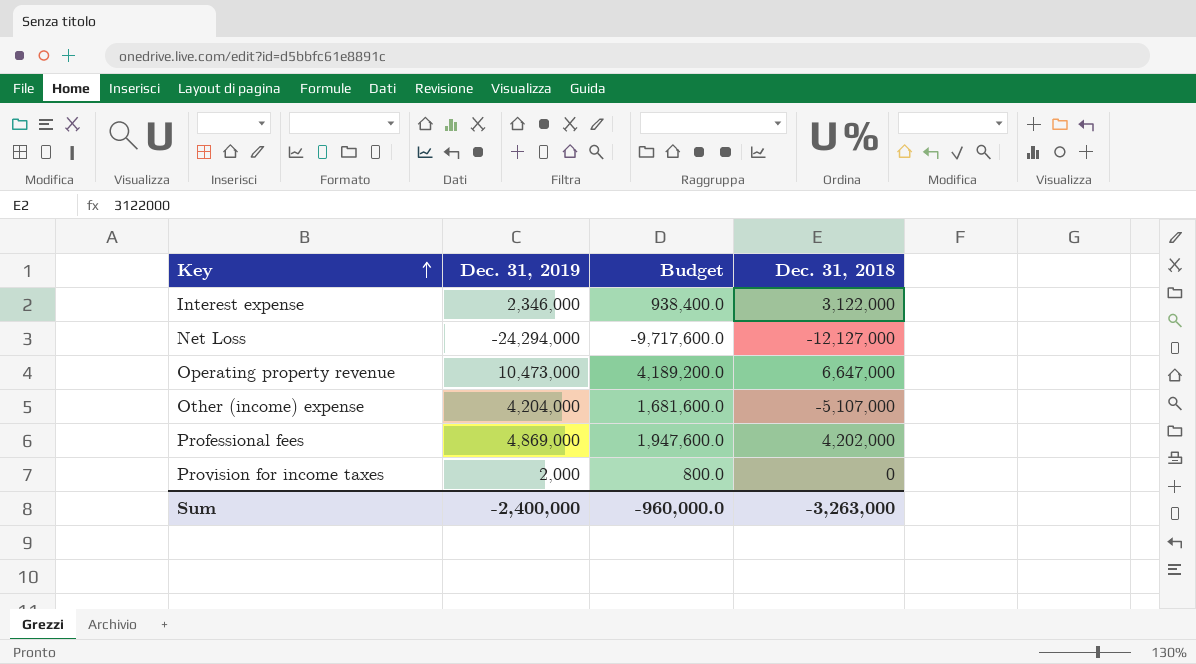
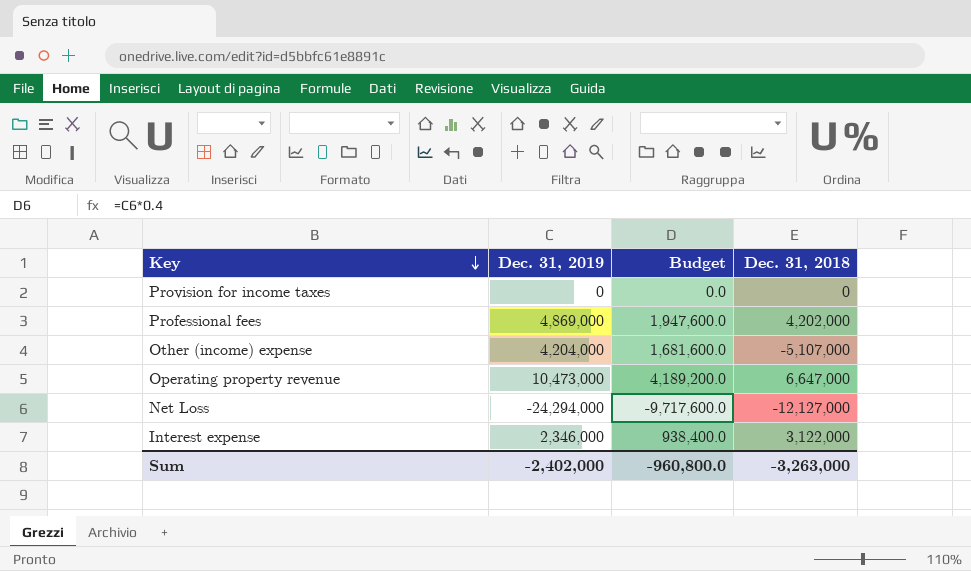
row order: Key ascending -> Key descending
Provision for income taxes | Dec. 31, 2019: 2,000 -> 0
Provision for income taxes | Budget: 800.0 -> 0.0
Sum | Dec. 31, 2019: -2,400,000 -> -2,402,000
Sum | Budget: -960,000.0 -> -960,800.0

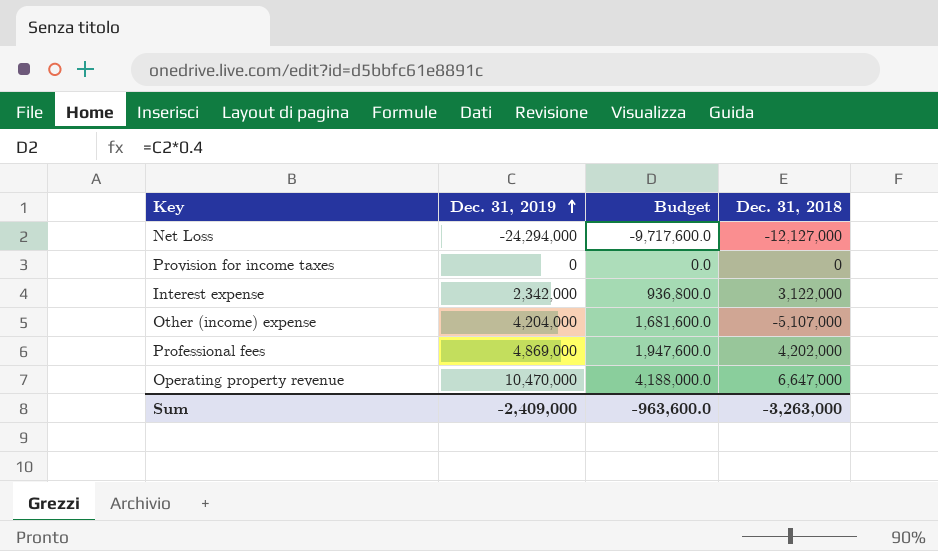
row order: Key descending -> Dec. 31, 2019 ascending
Interest expense | Dec. 31, 2019: 2,346,000 -> 2,342,000
Interest expense | Budget: 938,400.0 -> 936,800.0
Operating property revenue | Dec. 31, 2019: 10,473,000 -> 10,470,000
Operating property revenue | Budget: 4,189,200.0 -> 4,188,000.0
Sum | Dec. 31, 2019: -2,402,000 -> -2,409,000
Sum | Budget: -960,800.0 -> -963,600.0

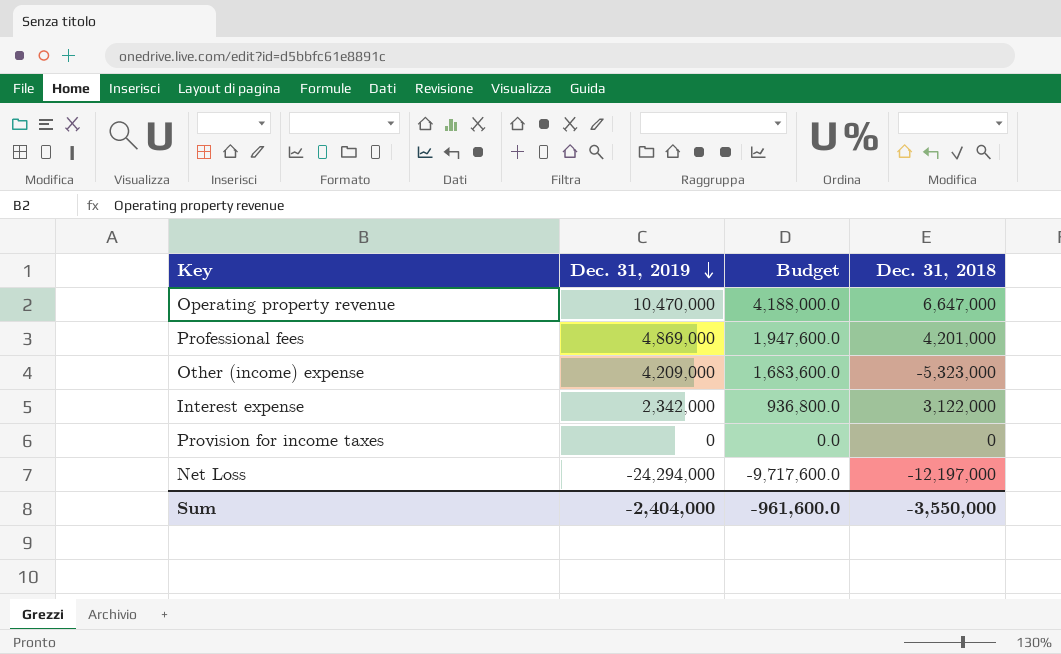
row order: Dec. 31, 2019 ascending -> Dec. 31, 2019 descending
Professional fees | Dec. 31, 2018: 4,202,000 -> 4,201,000
Other (income) expense | Dec. 31, 2019: 4,204,000 -> 4,209,000
Other (income) expense | Budget: 1,681,600.0 -> 1,683,600.0
Other (income) expense | Dec. 31, 2018: -5,107,000 -> -5,323,000
Net Loss | Dec. 31, 2018: -12,127,000 -> -12,197,000
Sum | Dec. 31, 2019: -2,409,000 -> -2,404,000
Sum | Budget: -963,600.0 -> -961,600.0
Sum | Dec. 31, 2018: -3,263,000 -> -3,550,000

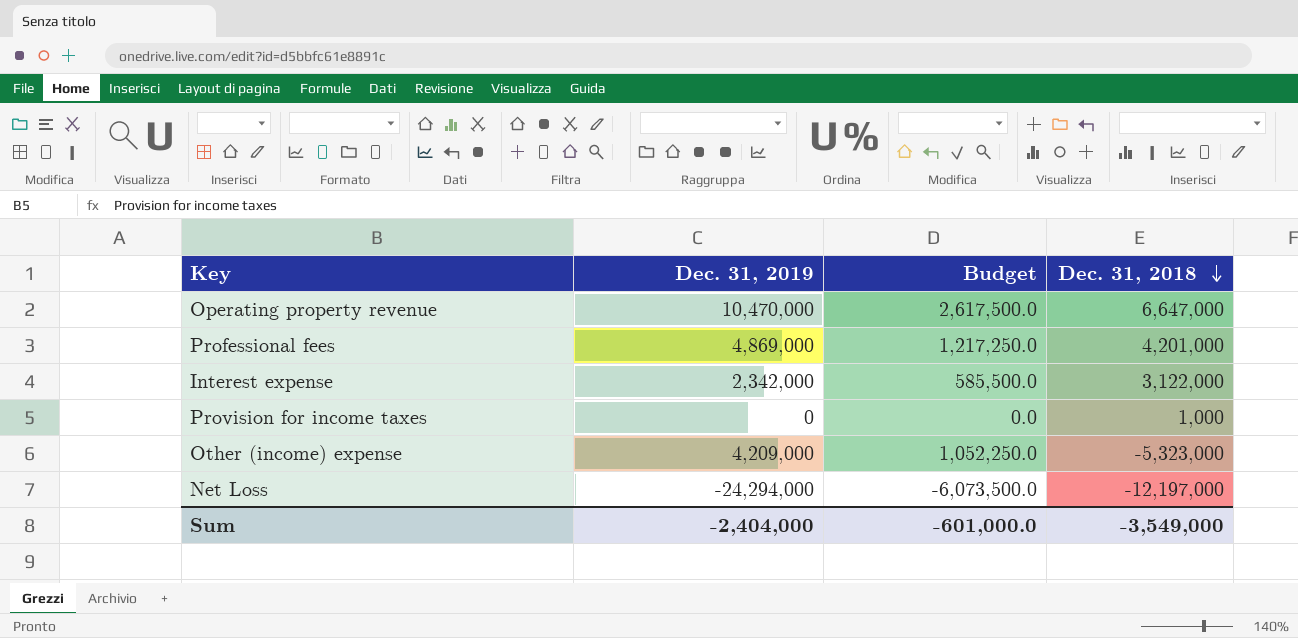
row order: Dec. 31, 2019 descending -> Dec. 31, 2018 descending
column Budget | formula: [Dec. 31, 2019] * 0.4 -> [Dec. 31, 2019] * 0.25
Provision for income taxes | Dec. 31, 2018: 0 -> 1,000
Sum | Budget: -961,600.0 -> -601,000.0
Sum | Dec. 31, 2018: -3,550,000 -> -3,549,000

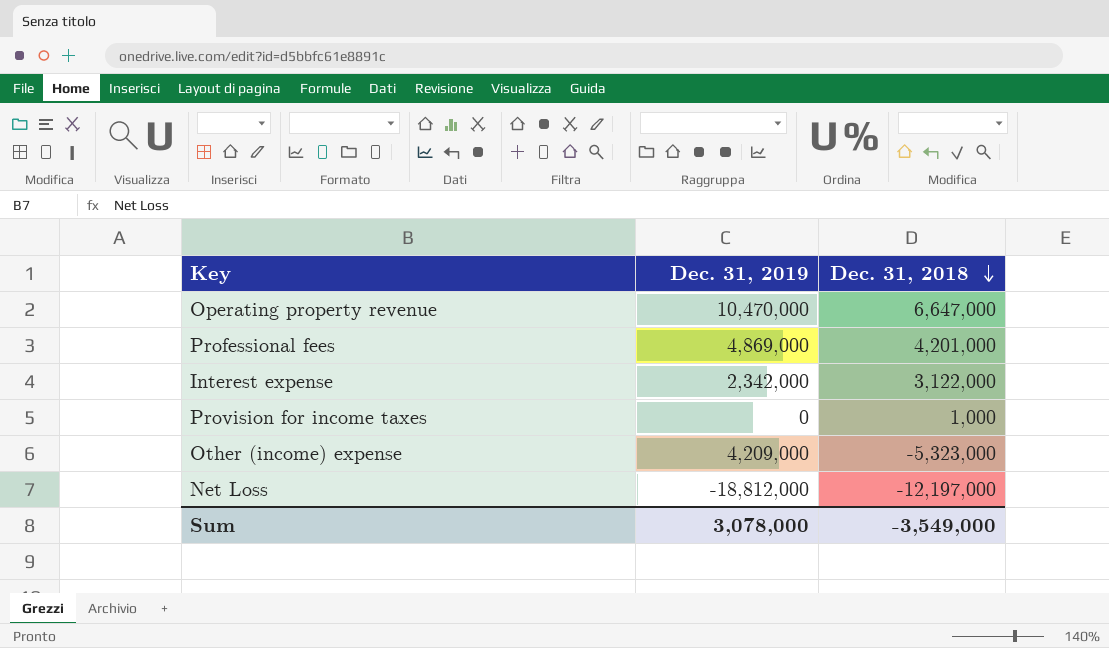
column Budget | formula: [Dec. 31, 2019] * 0.25 -> none
Net Loss | Dec. 31, 2019: -24,294,000 -> -18,812,000
Sum | Dec. 31, 2019: -2,404,000 -> 3,078,000

